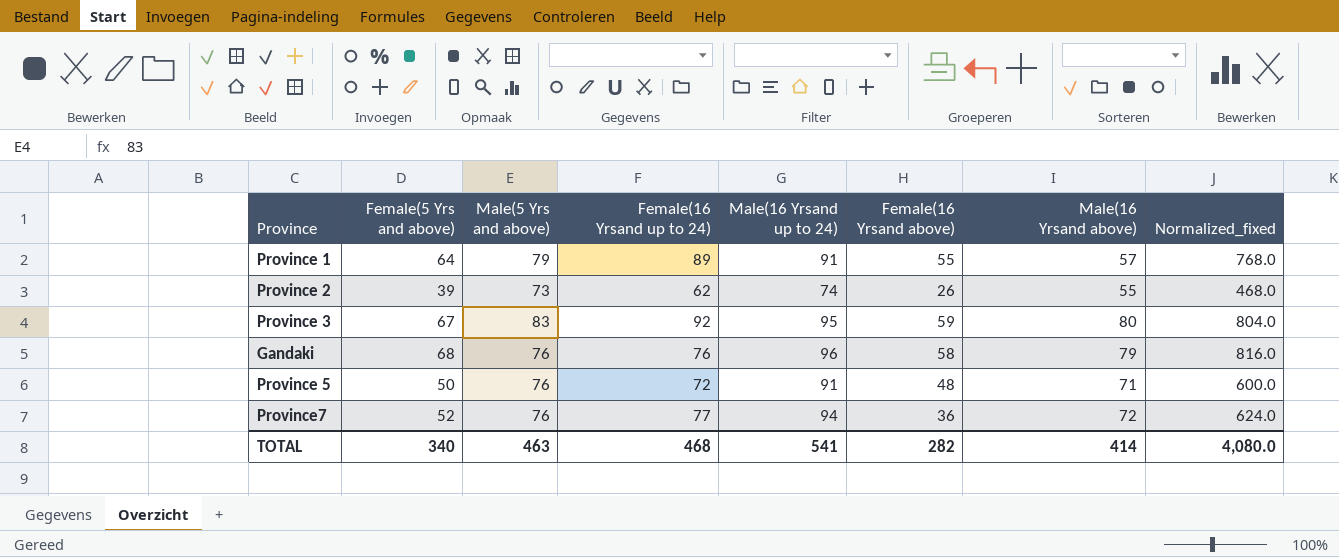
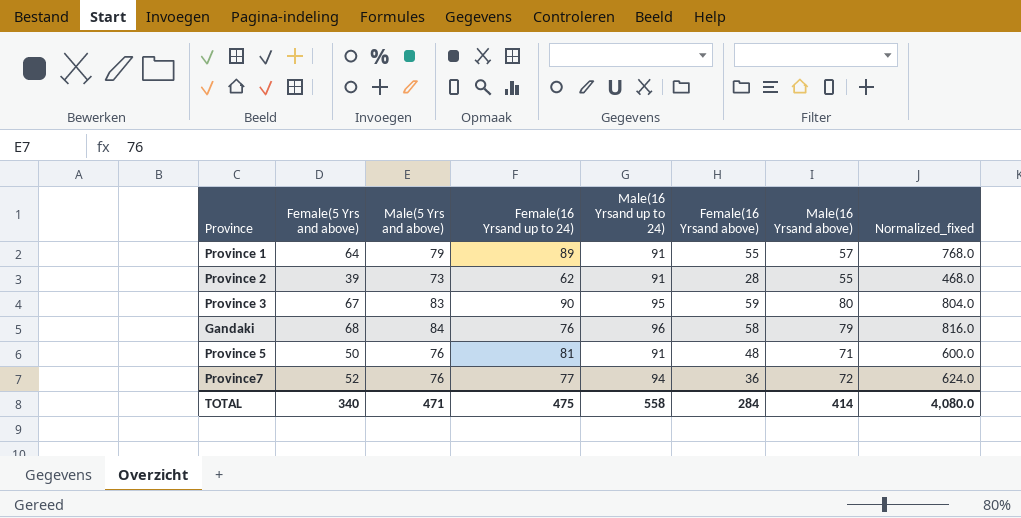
Province 2 | Male(16 Yrsand up to 24): 74 -> 91
Province 2 | Female(16 Yrsand above): 26 -> 28
Province 3 | Female(16 Yrsand up to 24): 92 -> 90
Gandaki | Male(5 Yrs and above): 76 -> 84
Province 5 | Female(16 Yrsand up to 24): 72 -> 81
TOTAL | Male(5 Yrs and above): 463 -> 471
TOTAL | Female(16 Yrsand up to 24): 468 -> 475
TOTAL | Male(16 Yrsand up to 24): 541 -> 558
TOTAL | Female(16 Yrsand above): 282 -> 284

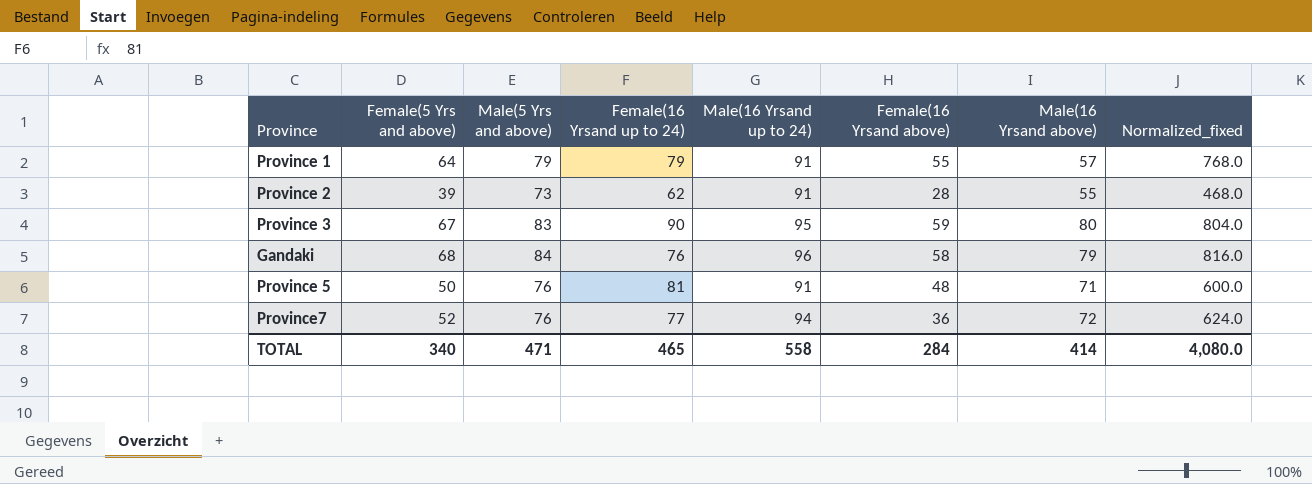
Province 1 | Female(16 Yrsand up to 24): 89 -> 79
TOTAL | Female(16 Yrsand up to 24): 475 -> 465

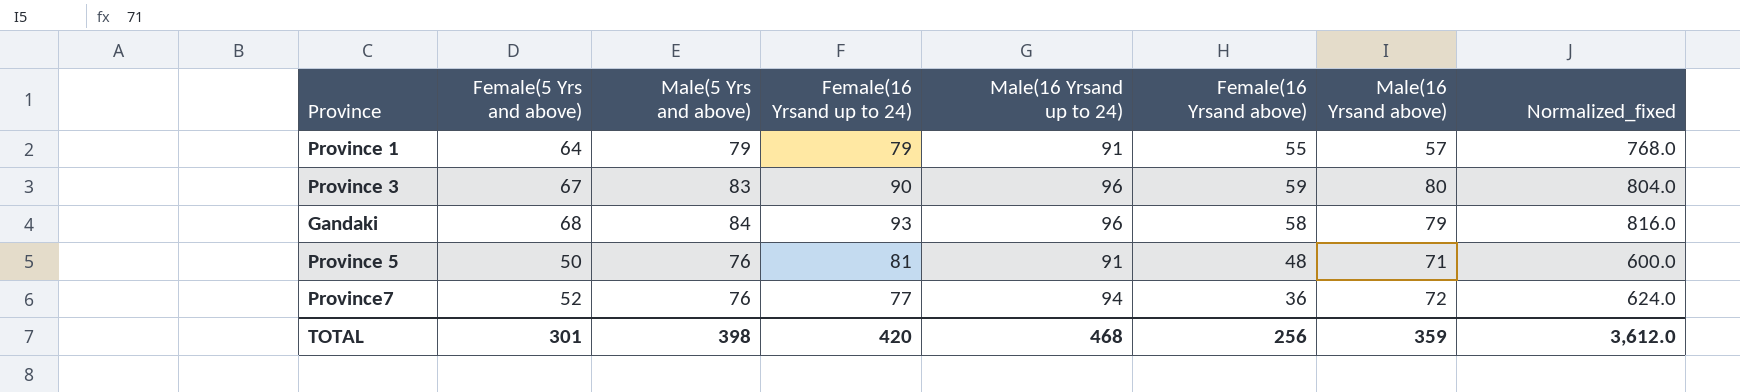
row Province 2: 39 | 73 | 62 | 91 | 28 | 55 | 468.0 -> none
Province 3 | Male(16 Yrsand up to 24): 95 -> 96
Gandaki | Female(16 Yrsand up to 24): 76 -> 93
TOTAL | Female(5 Yrs and above): 340 -> 301
TOTAL | Male(5 Yrs and above): 471 -> 398
TOTAL | Female(16 Yrsand up to 24): 465 -> 420
TOTAL | Male(16 Yrsand up to 24): 558 -> 468
TOTAL | Female(16 Yrsand above): 284 -> 256
TOTAL | Male(16 Yrsand above): 414 -> 359
TOTAL | Normalized_fixed: 4,080.0 -> 3,612.0

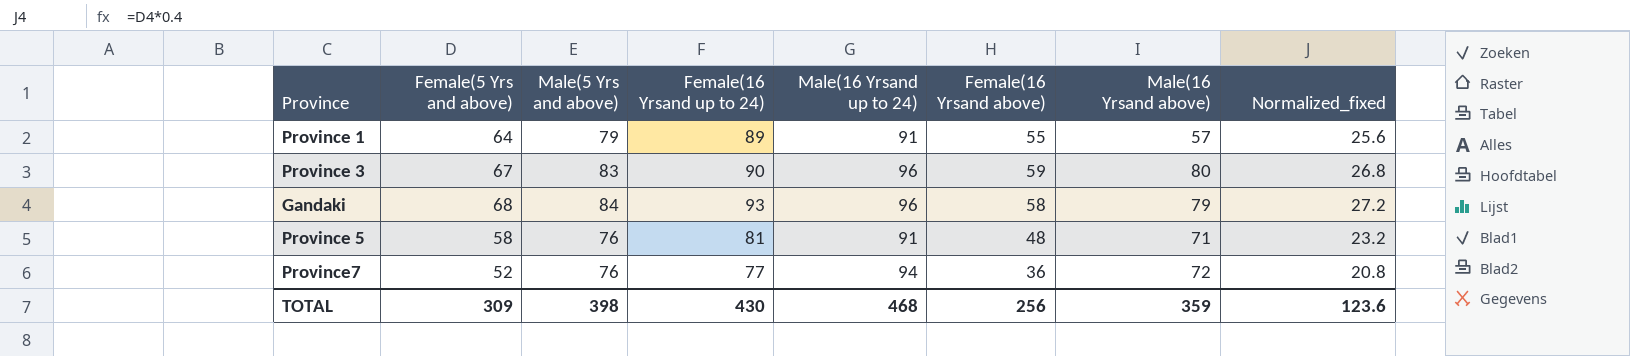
column Normalized_fixed | formula: [Female(5 Yrs and above)] * 12 -> [Female(5 Yrs and above)] * 0.4
Province 1 | Female(16 Yrsand up to 24): 79 -> 89
Province 5 | Female(5 Yrs and above): 50 -> 58
TOTAL | Female(5 Yrs and above): 301 -> 309
TOTAL | Female(16 Yrsand up to 24): 420 -> 430
TOTAL | Normalized_fixed: 3,612.0 -> 123.6

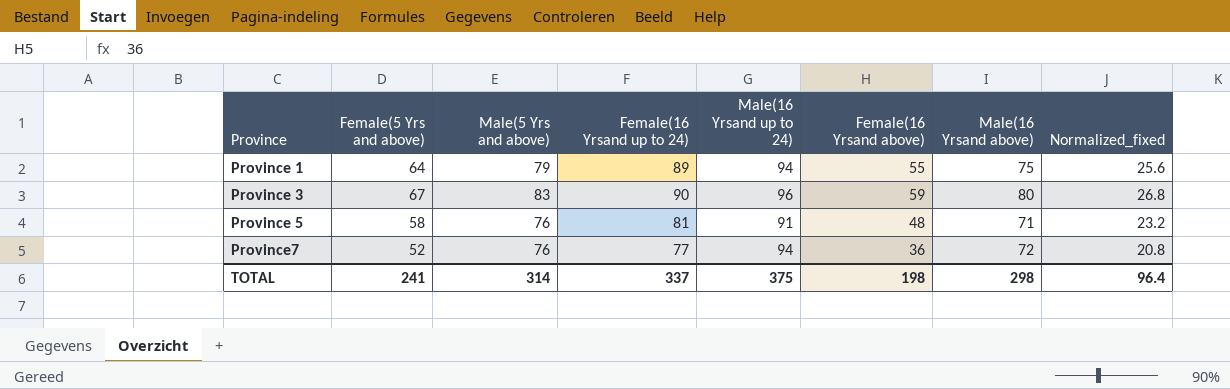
row Gandaki: 68 | 84 | 93 | 96 | 58 | 79 | 27.2 -> none
Province 1 | Male(16 Yrsand up to 24): 91 -> 94
Province 1 | Male(16 Yrsand above): 57 -> 75
TOTAL | Female(5 Yrs and above): 309 -> 241
TOTAL | Male(5 Yrs and above): 398 -> 314
TOTAL | Female(16 Yrsand up to 24): 430 -> 337
TOTAL | Male(16 Yrsand up to 24): 468 -> 375
TOTAL | Female(16 Yrsand above): 256 -> 198
TOTAL | Male(16 Yrsand above): 359 -> 298
TOTAL | Normalized_fixed: 123.6 -> 96.4

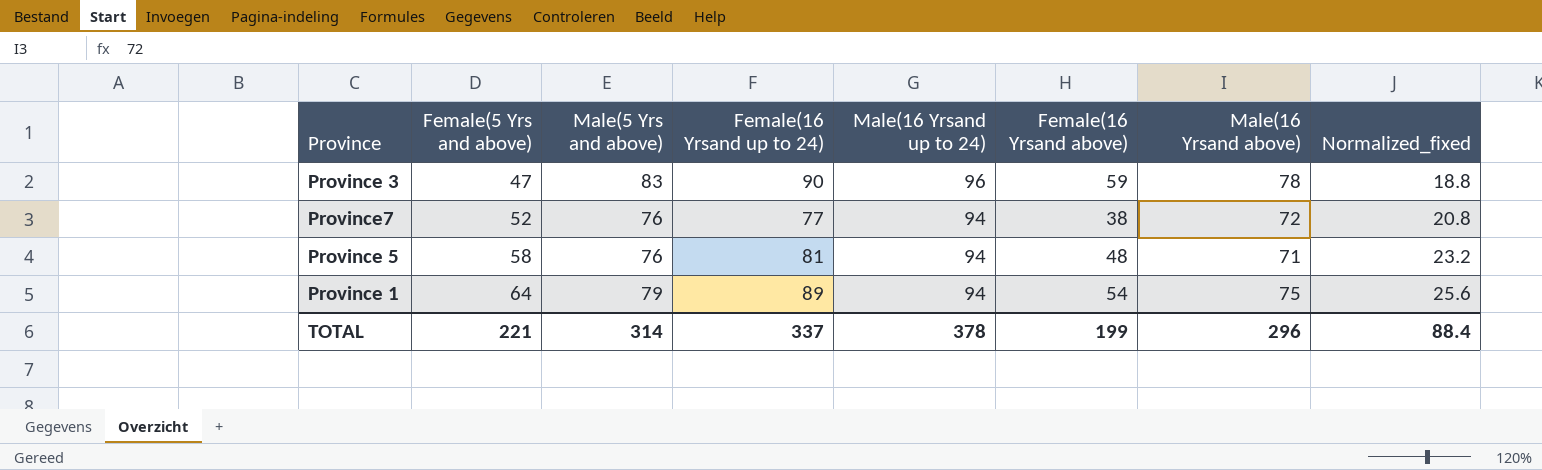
row order: none -> Female(5 Yrs and above) ascending
Province 3 | Female(5 Yrs and above): 67 -> 47
Province 3 | Male(16 Yrsand above): 80 -> 78
Province 3 | Normalized_fixed: 26.8 -> 18.8
Province7 | Female(16 Yrsand above): 36 -> 38
Province 5 | Male(16 Yrsand up to 24): 91 -> 94
Province 1 | Female(16 Yrsand above): 55 -> 54
TOTAL | Female(5 Yrs and above): 241 -> 221
TOTAL | Male(16 Yrsand up to 24): 375 -> 378
TOTAL | Female(16 Yrsand above): 198 -> 199
TOTAL | Male(16 Yrsand above): 298 -> 296
TOTAL | Normalized_fixed: 96.4 -> 88.4

